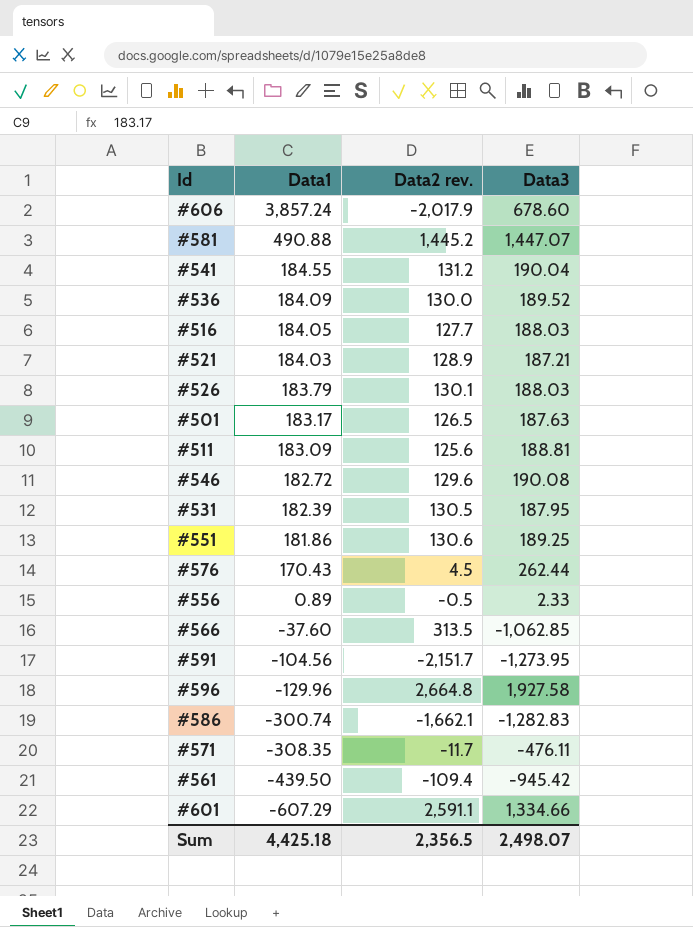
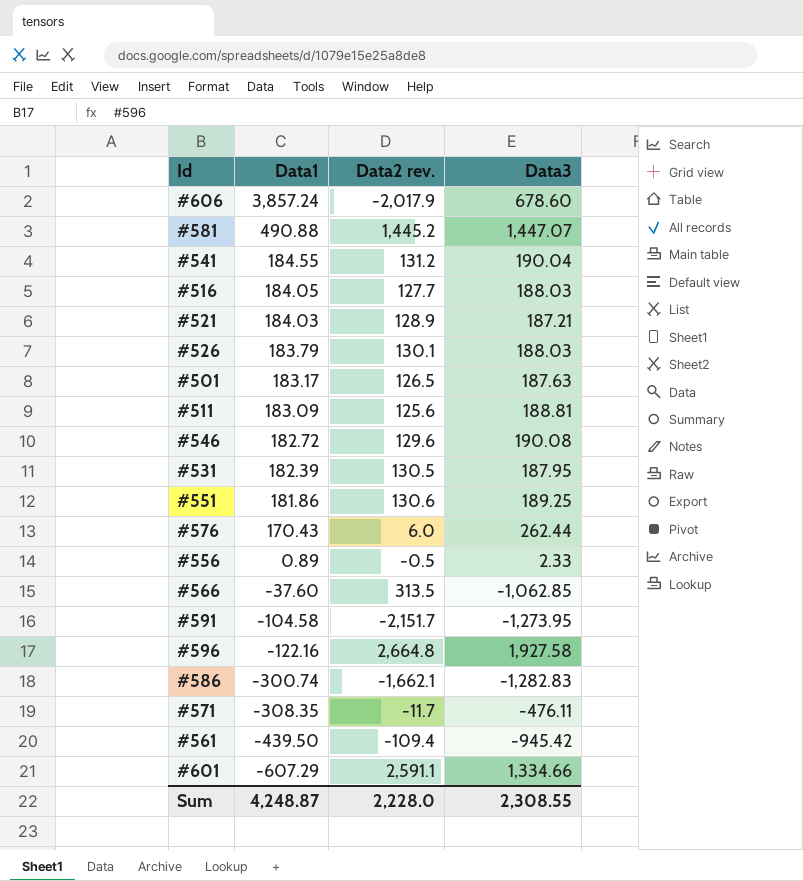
row #536: 184.09 | 130.0 | 189.52 -> none
#576 | Data2 rev.: 4.5 -> 6.0
#591 | Data1: -104.56 -> -104.58
#596 | Data1: -129.96 -> -122.16
Sum | Data1: 4,425.18 -> 4,248.87
Sum | Data2 rev.: 2,356.5 -> 2,228.0
Sum | Data3: 2,498.07 -> 2,308.55

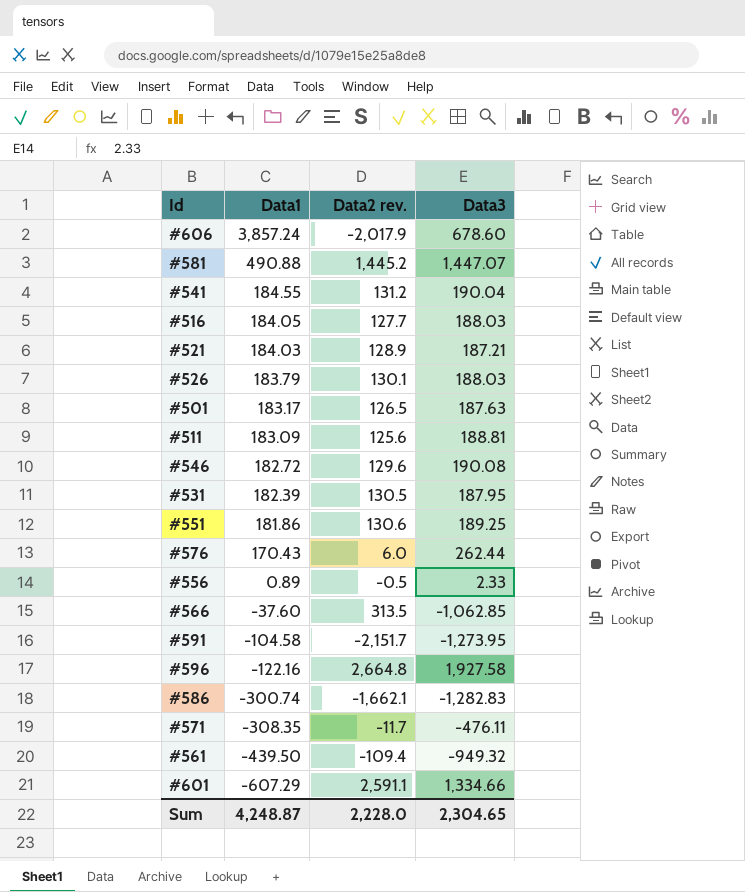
#561 | Data3: -945.42 -> -949.32
Sum | Data3: 2,308.55 -> 2,304.65

